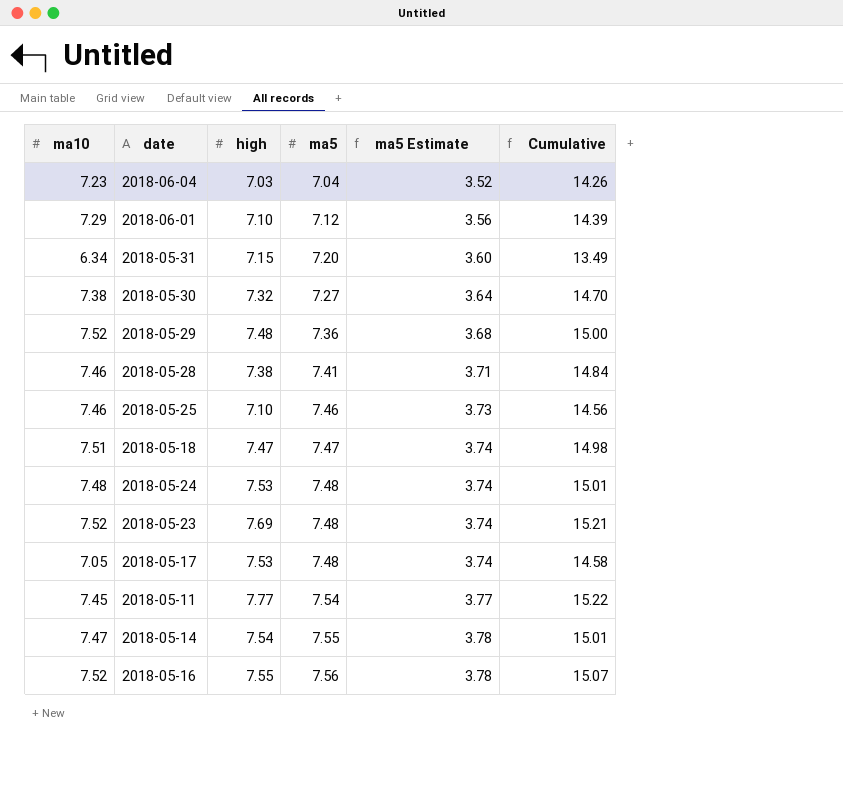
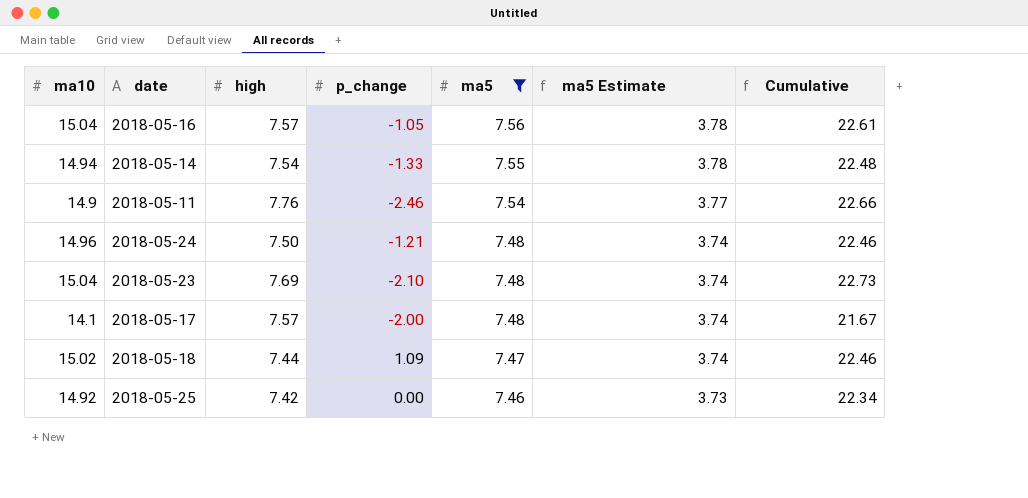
filter: none -> ma5 >= 7.46
row order: ma5 ascending -> ma5 descending
column p_change | position: none -> 4
2018-05-16 | ma10: 7.52 -> 15.04
2018-05-16 | high: 7.55 -> 7.57
2018-05-16 | Cumulative: 15.07 -> 22.61
2018-05-14 | ma10: 7.47 -> 14.94
2018-05-14 | Cumulative: 15.01 -> 22.48
2018-05-11 | ma10: 7.45 -> 14.9
2018-05-11 | high: 7.77 -> 7.76
2018-05-11 | Cumulative: 15.22 -> 22.66
2018-05-24 | ma10: 7.48 -> 14.96
2018-05-24 | high: 7.53 -> 7.50
2018-05-24 | Cumulative: 15.01 -> 22.46
2018-05-23 | ma10: 7.52 -> 15.04
2018-05-23 | Cumulative: 15.21 -> 22.73
2018-05-17 | ma10: 7.05 -> 14.1
2018-05-17 | high: 7.53 -> 7.57
2018-05-17 | Cumulative: 14.58 -> 21.67
2018-05-18 | ma10: 7.51 -> 15.02
2018-05-18 | high: 7.47 -> 7.44
2018-05-18 | Cumulative: 14.98 -> 22.46
2018-05-25 | ma10: 7.46 -> 14.92
2018-05-25 | high: 7.10 -> 7.42
2018-05-25 | Cumulative: 14.56 -> 22.34

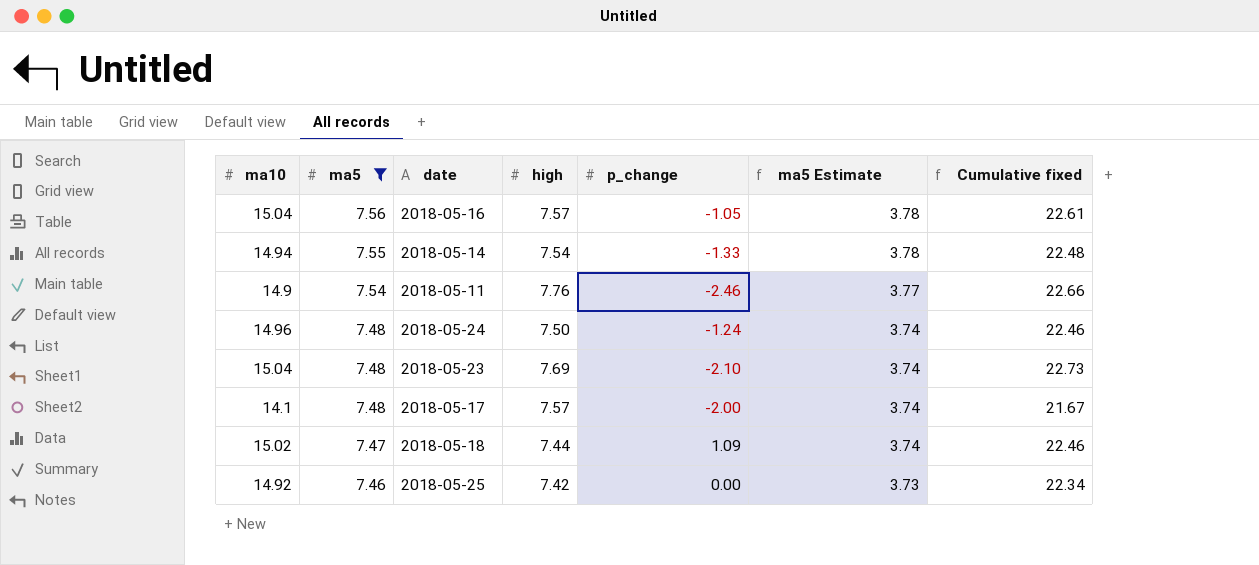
column ma5 | position: 5 -> 2
column name: Cumulative -> Cumulative fixed
2018-05-24 | p_change: -1.21 -> -1.24

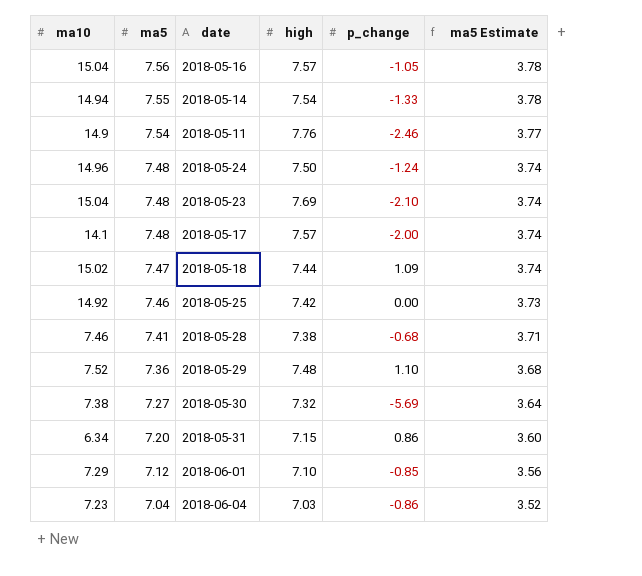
filter: ma5 >= 7.46 -> none
column Cumulative fixed | formula: [ma10] + [high] -> none

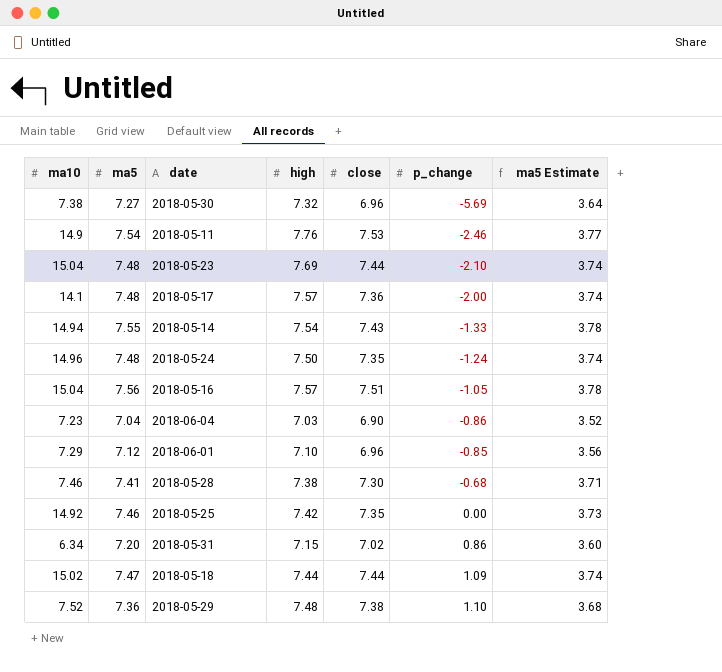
row order: ma5 descending -> p_change ascending
column close | position: none -> 5

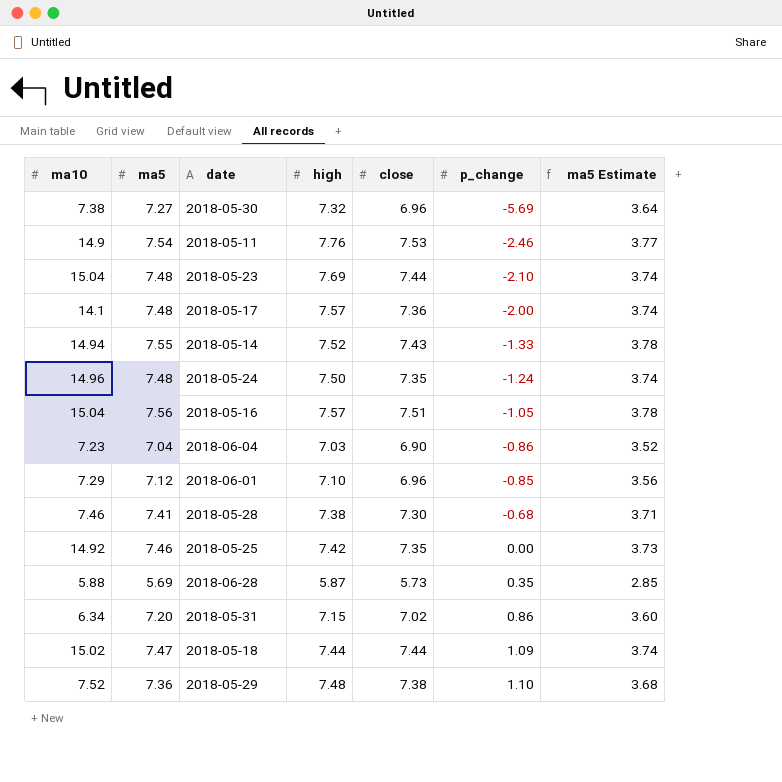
2018-05-14 | high: 7.54 -> 7.52
row 2018-06-28: none -> 5.88 | 5.69 | 5.87 | 5.73 | 0.35 | 2.85

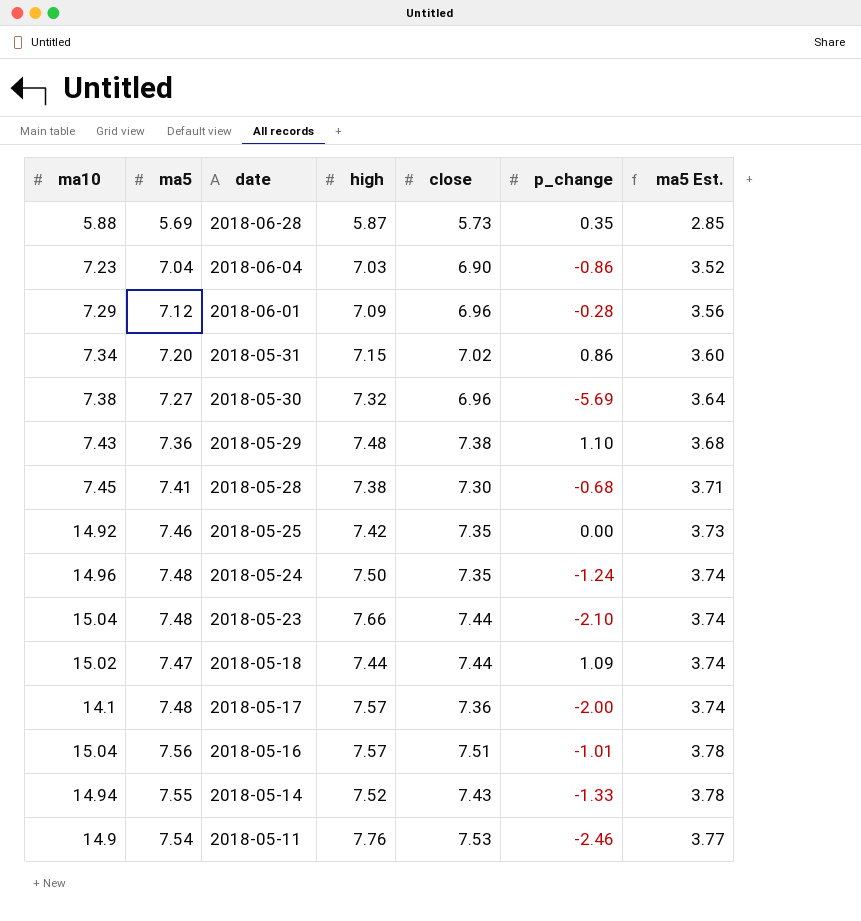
row order: p_change ascending -> date descending
column name: ma5 Estimate -> ma5 Est.
2018-06-01 | high: 7.10 -> 7.09
2018-06-01 | p_change: -0.85 -> -0.28
2018-05-31 | ma10: 6.34 -> 7.34
2018-05-29 | ma10: 7.52 -> 7.43
2018-05-28 | ma10: 7.46 -> 7.45
2018-05-23 | high: 7.69 -> 7.66
2018-05-16 | p_change: -1.05 -> -1.01

